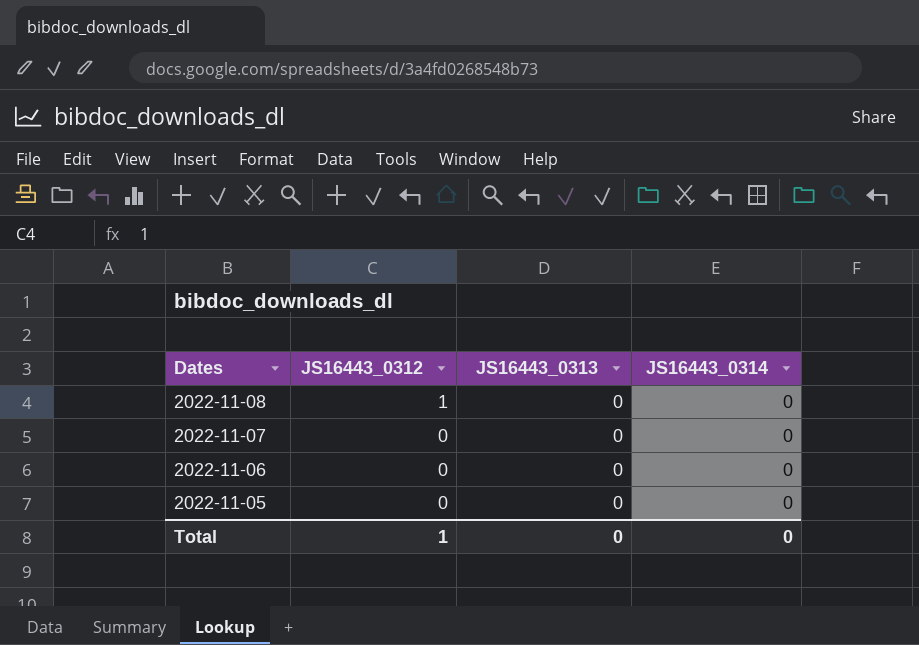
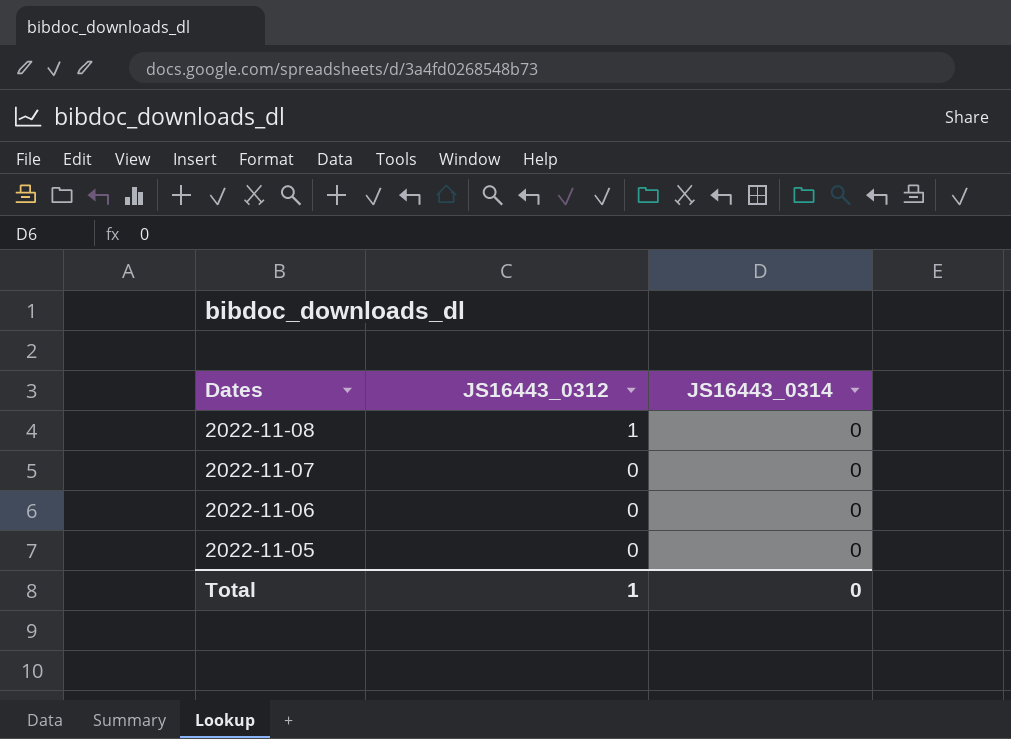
column JS16443_0313 | position: 3 -> none

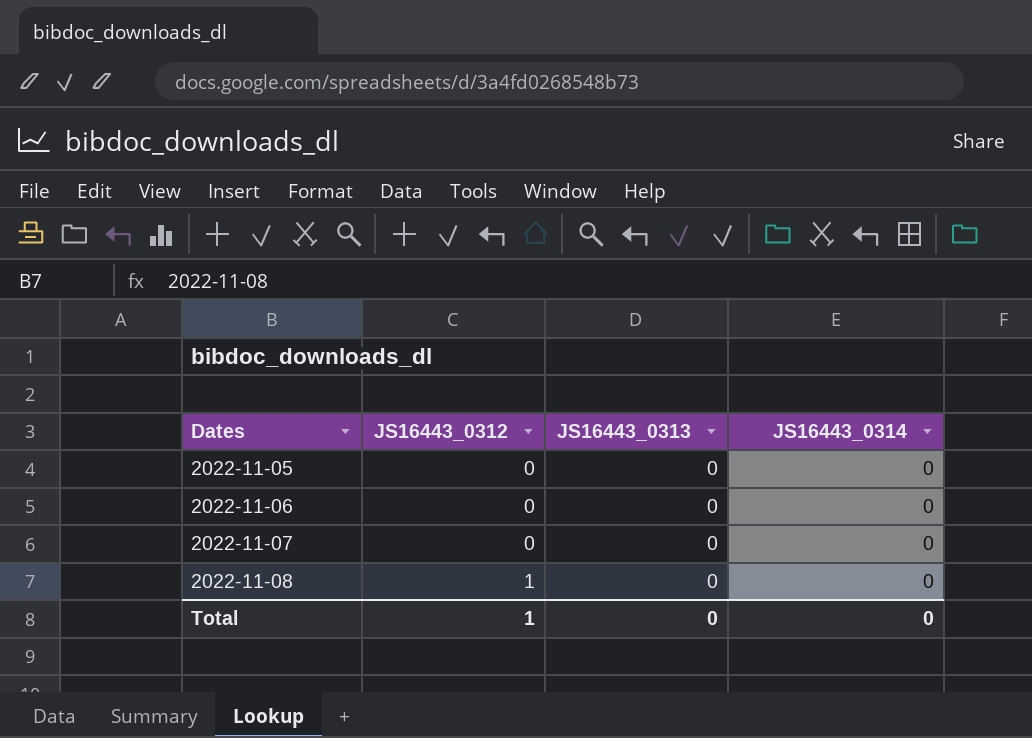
row order: Dates descending -> Dates ascending
column JS16443_0313 | position: none -> 3

